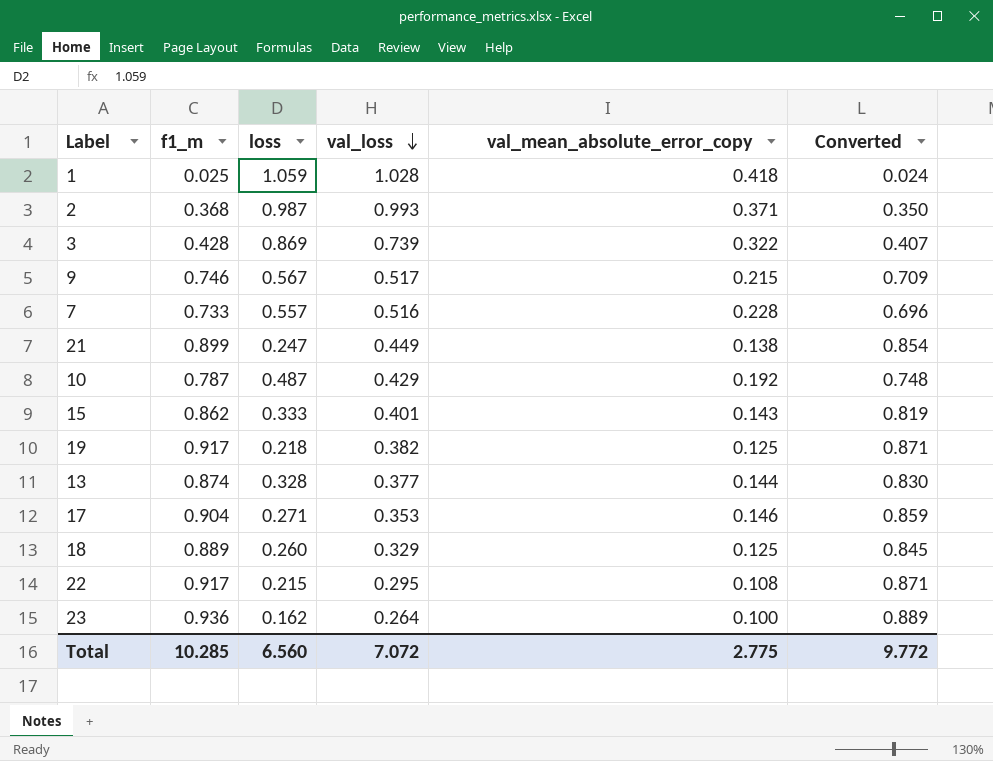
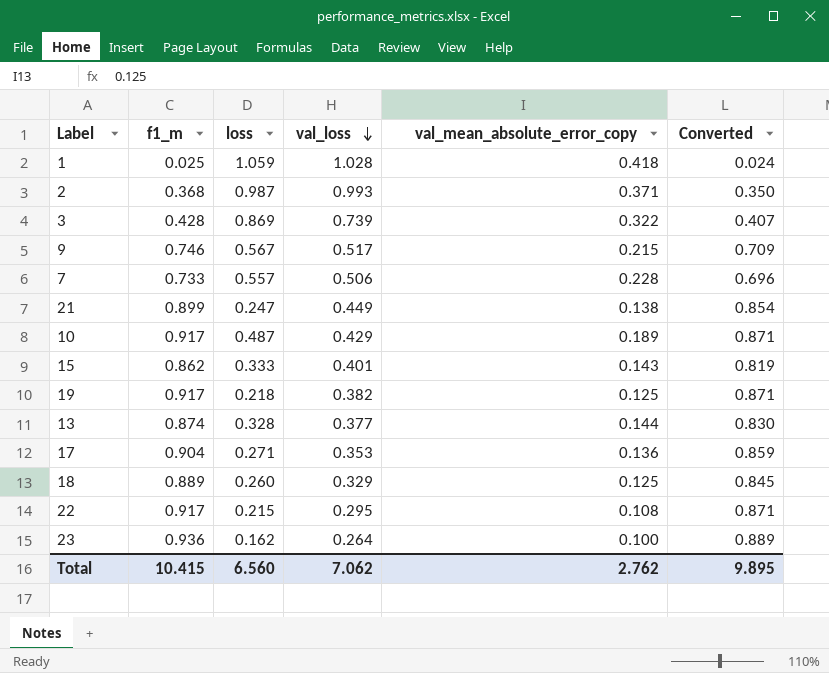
7 | val_loss: 0.516 -> 0.506
10 | f1_m: 0.787 -> 0.917
10 | val_mean_absolute_error_copy: 0.192 -> 0.189
10 | Converted: 0.748 -> 0.871
17 | val_mean_absolute_error_copy: 0.146 -> 0.136
Total | f1_m: 10.285 -> 10.415
Total | val_loss: 7.072 -> 7.062
Total | val_mean_absolute_error_copy: 2.775 -> 2.762
Total | Converted: 9.772 -> 9.895

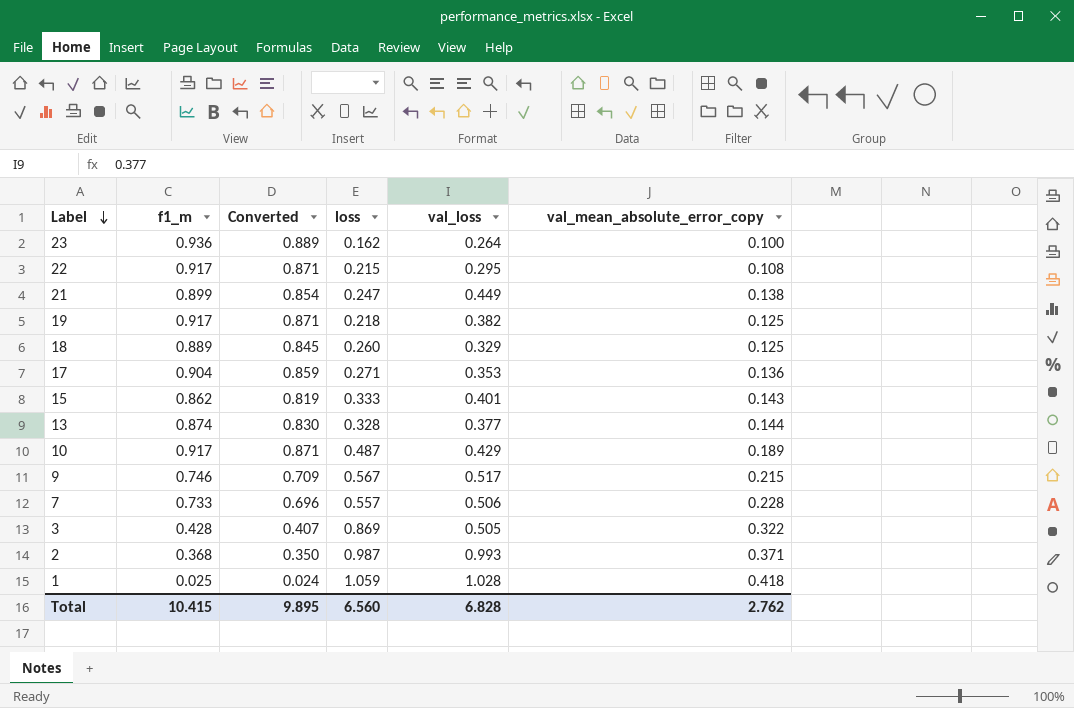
row order: val_loss descending -> Label descending
column Converted | position: 6 -> 3
3 | val_loss: 0.739 -> 0.505
Total | val_loss: 7.062 -> 6.828

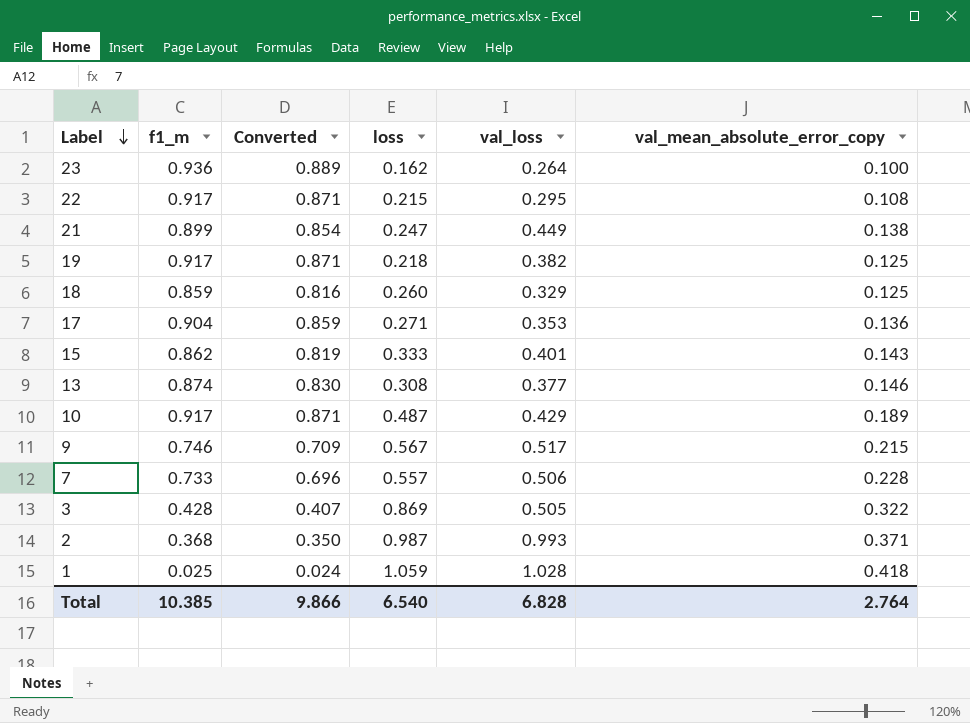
18 | f1_m: 0.889 -> 0.859
18 | Converted: 0.845 -> 0.816
13 | loss: 0.328 -> 0.308
13 | val_mean_absolute_error_copy: 0.144 -> 0.146
Total | f1_m: 10.415 -> 10.385
Total | Converted: 9.895 -> 9.866
Total | loss: 6.560 -> 6.540
Total | val_mean_absolute_error_copy: 2.762 -> 2.764

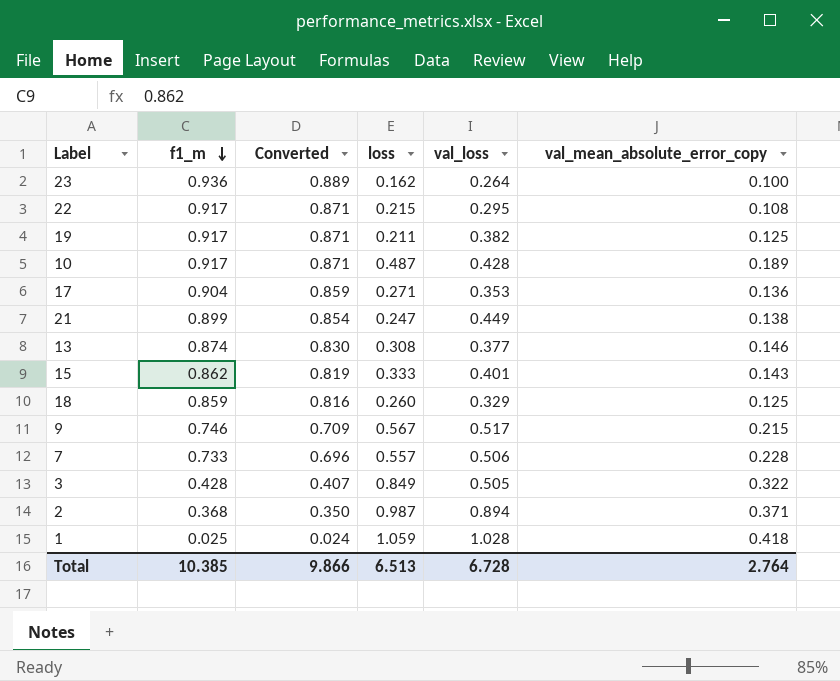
row order: Label descending -> f1_m descending
19 | loss: 0.218 -> 0.211
10 | val_loss: 0.429 -> 0.428
3 | loss: 0.869 -> 0.849
2 | val_loss: 0.993 -> 0.894
Total | loss: 6.540 -> 6.513
Total | val_loss: 6.828 -> 6.728

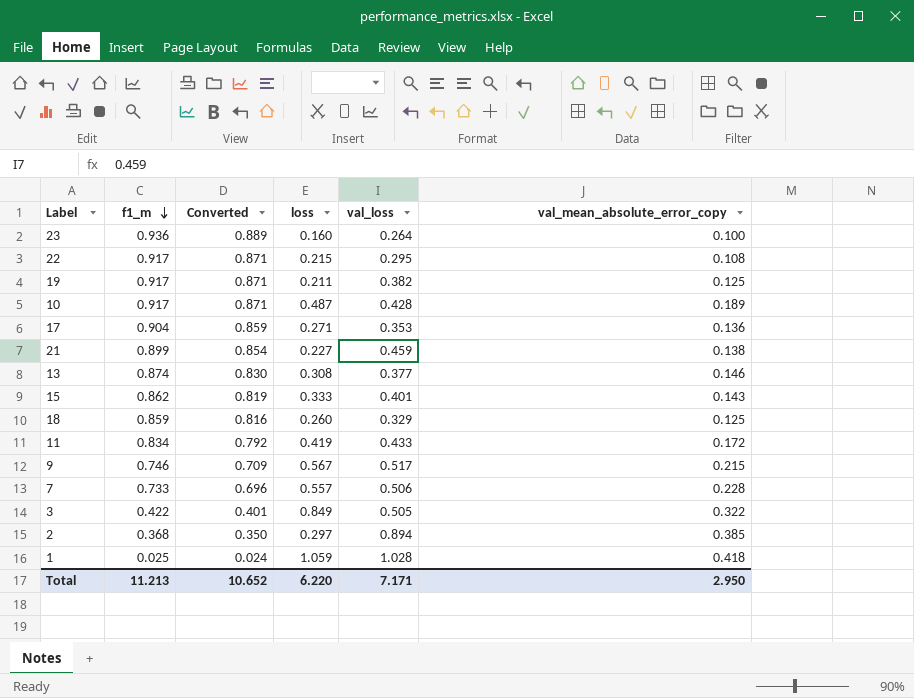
23 | loss: 0.162 -> 0.160
21 | loss: 0.247 -> 0.227
21 | val_loss: 0.449 -> 0.459
row 11: none -> 0.834 | 0.792 | 0.419 | 0.433 | 0.172
3 | f1_m: 0.428 -> 0.422
3 | Converted: 0.407 -> 0.401
2 | loss: 0.987 -> 0.297
2 | val_mean_absolute_error_copy: 0.371 -> 0.385
Total | f1_m: 10.385 -> 11.213
Total | Converted: 9.866 -> 10.652
Total | loss: 6.513 -> 6.220
Total | val_loss: 6.728 -> 7.171
Total | val_mean_absolute_error_copy: 2.764 -> 2.950

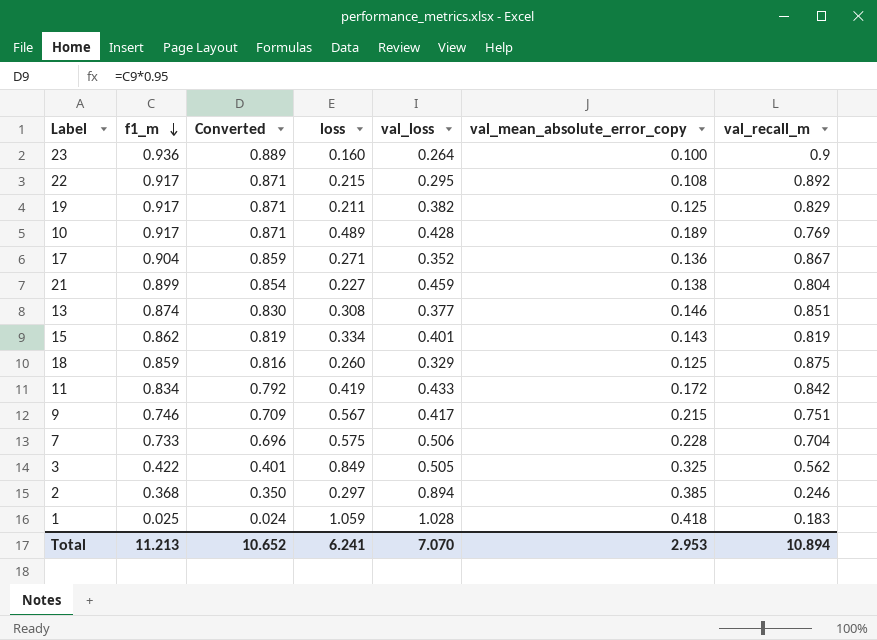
column val_recall_m | position: none -> 7
10 | loss: 0.487 -> 0.489
17 | val_loss: 0.353 -> 0.352
15 | loss: 0.333 -> 0.334
9 | val_loss: 0.517 -> 0.417
7 | loss: 0.557 -> 0.575
3 | val_mean_absolute_error_copy: 0.322 -> 0.325
Total | loss: 6.220 -> 6.241
Total | val_loss: 7.171 -> 7.070
Total | val_mean_absolute_error_copy: 2.950 -> 2.953

